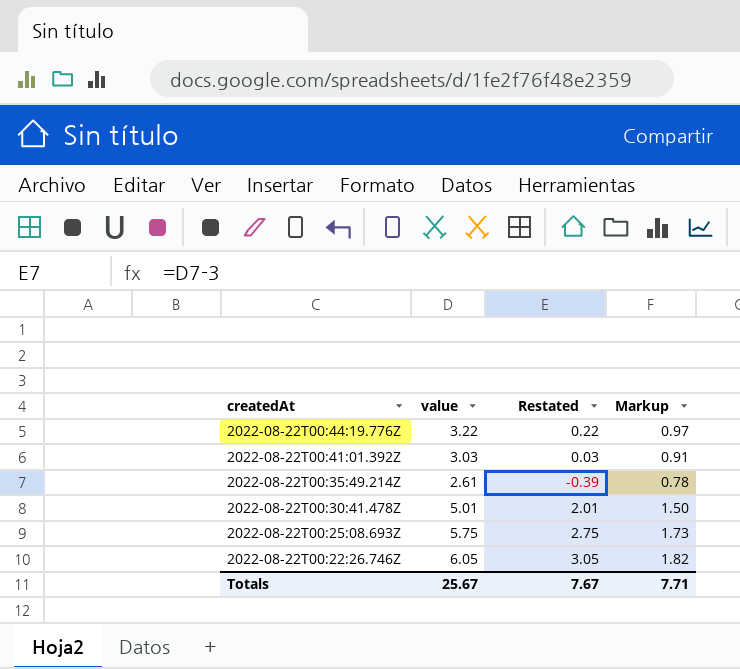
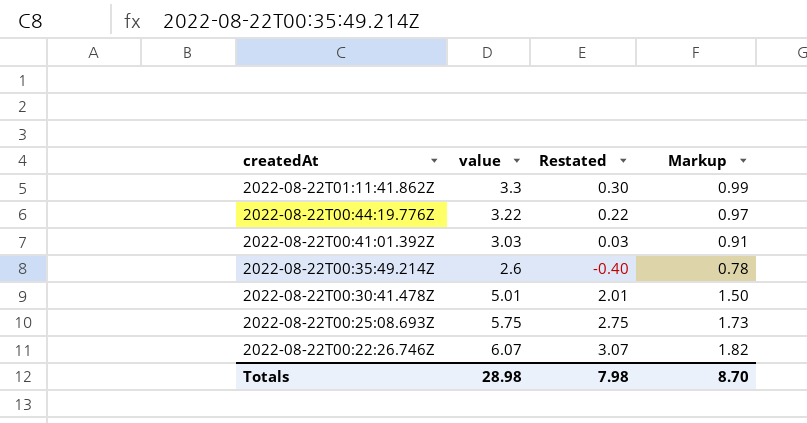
row 2022-08-22T01:11:41.862Z: none -> 3.3 | 0.30 | 0.99
2022-08-22T00:35:49.214Z | value: 2.61 -> 2.6
2022-08-22T00:35:49.214Z | Restated: -0.39 -> -0.40
2022-08-22T00:22:26.746Z | value: 6.05 -> 6.07
2022-08-22T00:22:26.746Z | Restated: 3.05 -> 3.07
Totals | value: 25.67 -> 28.98
Totals | Restated: 7.67 -> 7.98
Totals | Markup: 7.71 -> 8.70

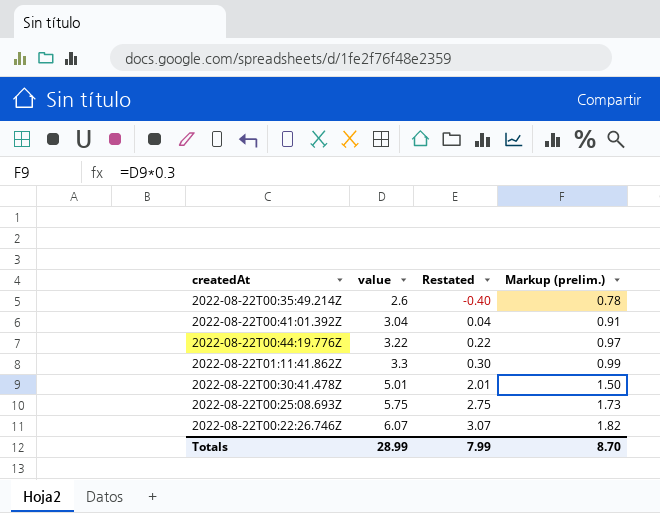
row order: createdAt descending -> value ascending
column name: Markup -> Markup (prelim.)
2022-08-22T00:41:01.392Z | value: 3.03 -> 3.04
2022-08-22T00:41:01.392Z | Restated: 0.03 -> 0.04
Totals | value: 28.98 -> 28.99
Totals | Restated: 7.98 -> 7.99

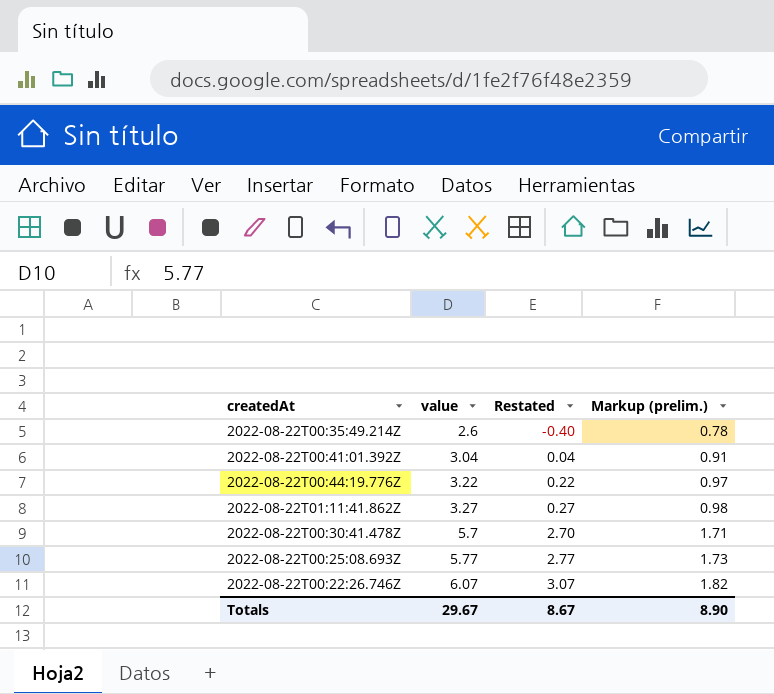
2022-08-22T01:11:41.862Z | value: 3.3 -> 3.27
2022-08-22T01:11:41.862Z | Restated: 0.30 -> 0.27
2022-08-22T01:11:41.862Z | Markup (prelim.): 0.99 -> 0.98
2022-08-22T00:30:41.478Z | value: 5.01 -> 5.7
2022-08-22T00:30:41.478Z | Restated: 2.01 -> 2.70
2022-08-22T00:30:41.478Z | Markup (prelim.): 1.50 -> 1.71
2022-08-22T00:25:08.693Z | value: 5.75 -> 5.77
2022-08-22T00:25:08.693Z | Restated: 2.75 -> 2.77
Totals | value: 28.99 -> 29.67
Totals | Restated: 7.99 -> 8.67
Totals | Markup (prelim.): 8.70 -> 8.90

